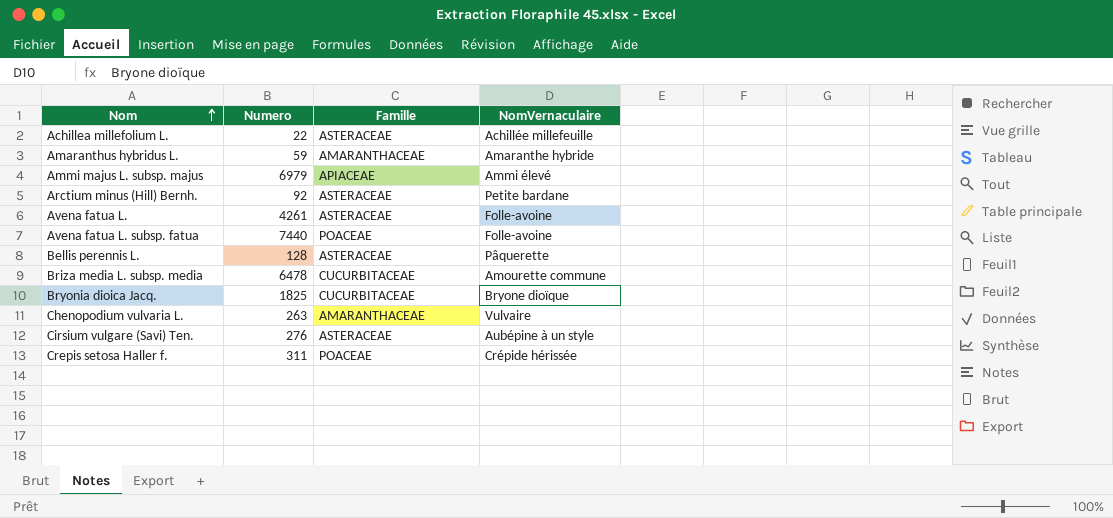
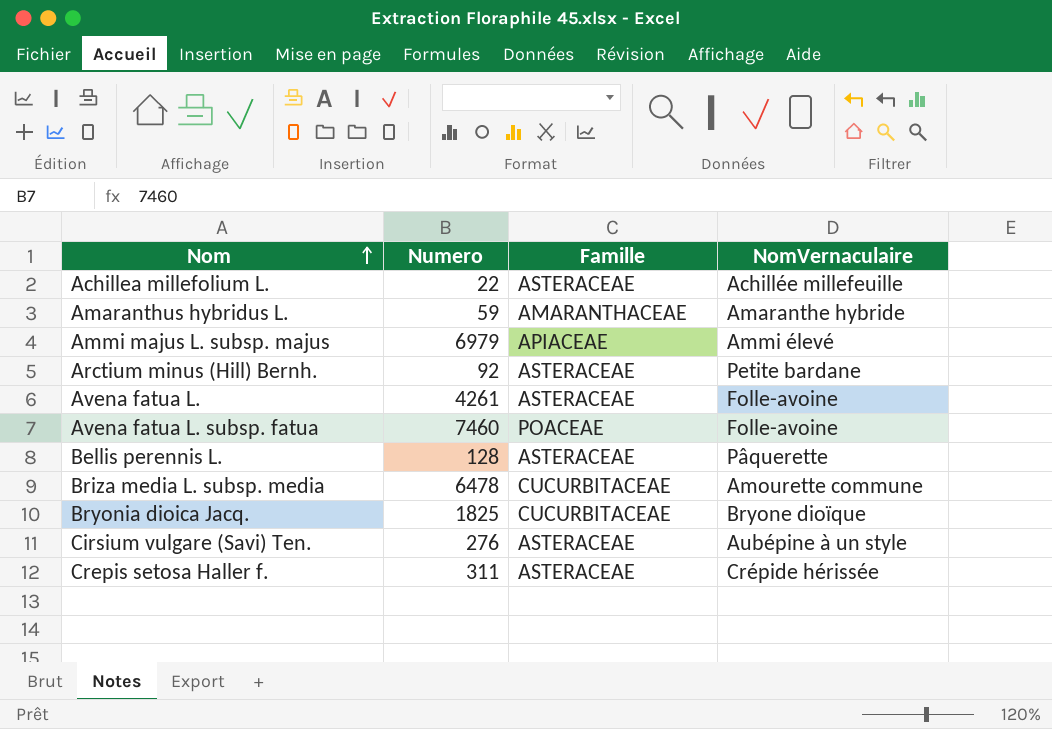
row Chenopodium vulvaria L.: 263 | AMARANTHACEAE | Vulvaire -> none
Avena fatua L. subsp. fatua | Numero: 7440 -> 7460
Crepis setosa Haller f. | Famille: POACEAE -> ASTERACEAE

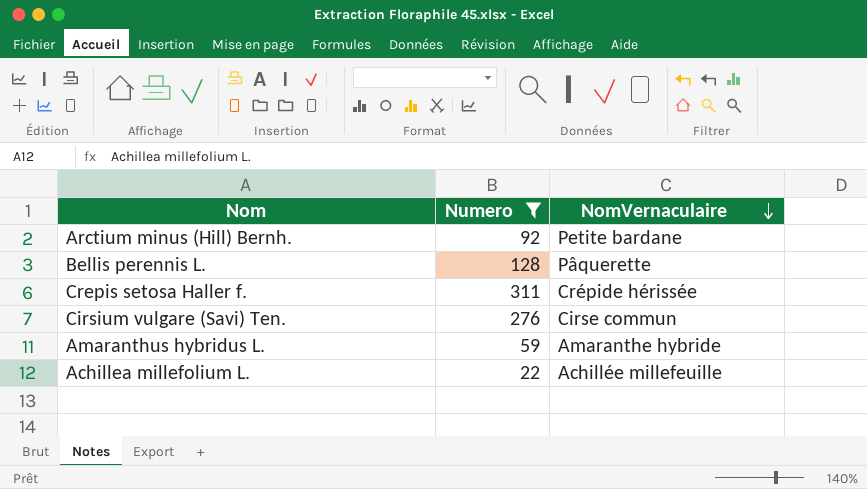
filter: none -> Numero <= 311
row order: Nom ascending -> NomVernaculaire descending
column Famille | position: 3 -> none
Cirsium vulgare (Savi) Ten. | NomVernaculaire: Aubépine à un style -> Cirse commun

